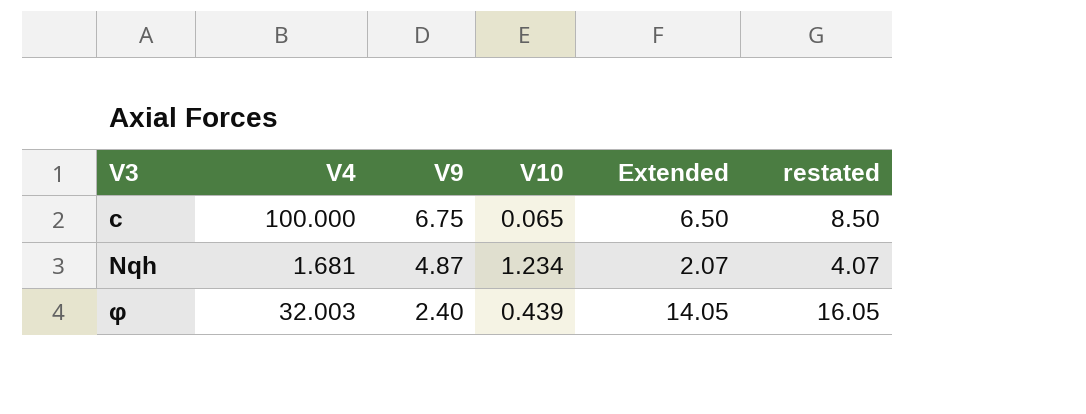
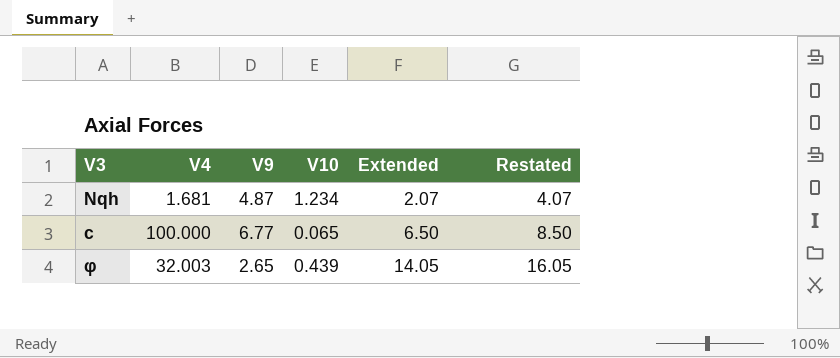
row order: V3 ascending -> Extended ascending
column name: restated -> Restated
c | V9: 6.75 -> 6.77
φ | V9: 2.40 -> 2.65

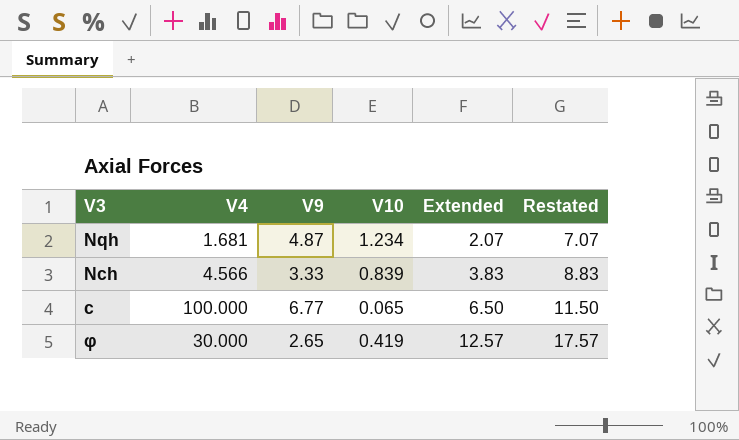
column Restated | formula: [Extended] + 2 -> [Extended] + 5
row Nch: none -> 4.566 | 3.33 | 0.839 | 3.83 | 8.83
φ | V4: 32.003 -> 30.000
φ | V10: 0.439 -> 0.419
φ | Extended: 14.05 -> 12.57

